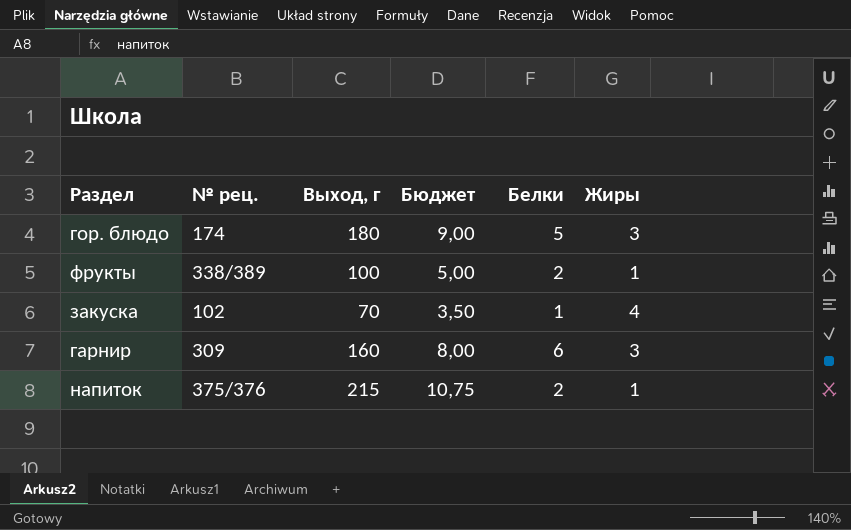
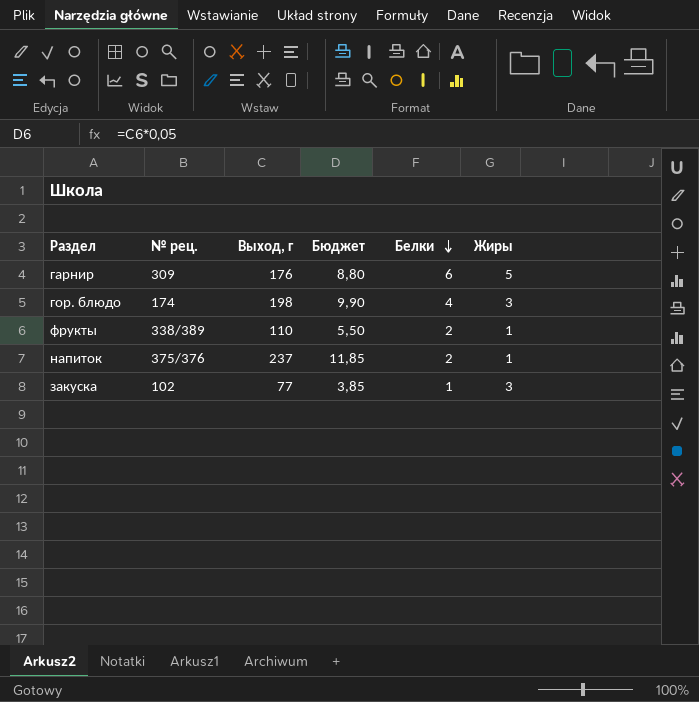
row order: none -> Белки descending
гарнир | Выход, г: 160 -> 176
гарнир | Бюджет: 8,00 -> 8,80
гарнир | Жиры: 3 -> 5
гор. блюдо | Выход, г: 180 -> 198
гор. блюдо | Бюджет: 9,00 -> 9,90
гор. блюдо | Белки: 5 -> 4
фрукты | Выход, г: 100 -> 110
фрукты | Бюджет: 5,00 -> 5,50
напиток | Выход, г: 215 -> 237
напиток | Бюджет: 10,75 -> 11,85
закуска | Выход, г: 70 -> 77
закуска | Бюджет: 3,50 -> 3,85
закуска | Жиры: 4 -> 3

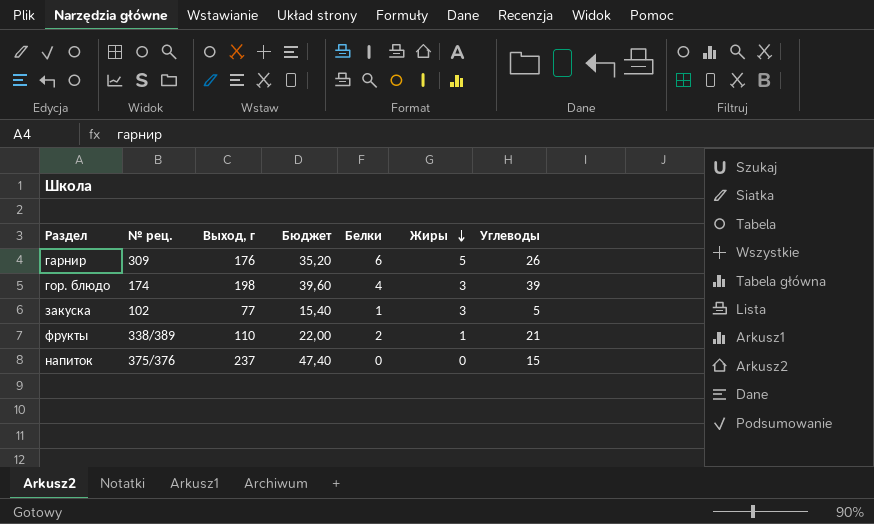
row order: Белки descending -> Жиры descending
column Бюджет | formula: [Выход, г] * 0,05 -> [Выход, г] * 0,2
column Углеводы | position: none -> 7
напиток | Белки: 2 -> 0
напиток | Жиры: 1 -> 0

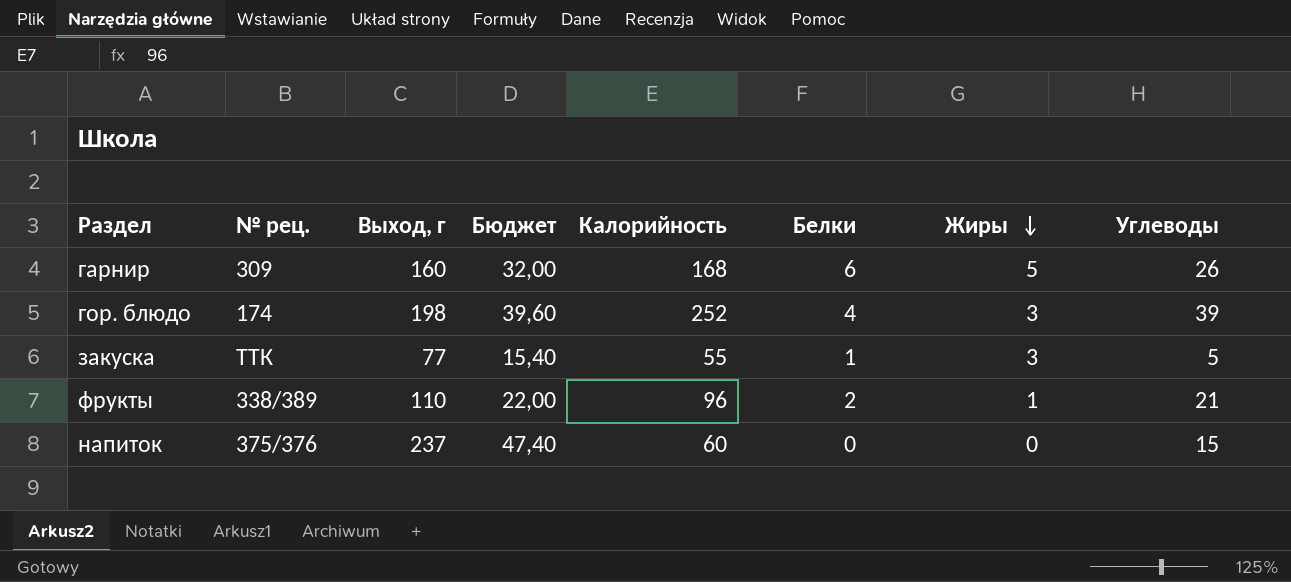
column Калорийность | position: none -> 5
гарнир | Выход, г: 176 -> 160
гарнир | Бюджет: 35,20 -> 32,00
закуска | № рец.: 102 -> ТТК

